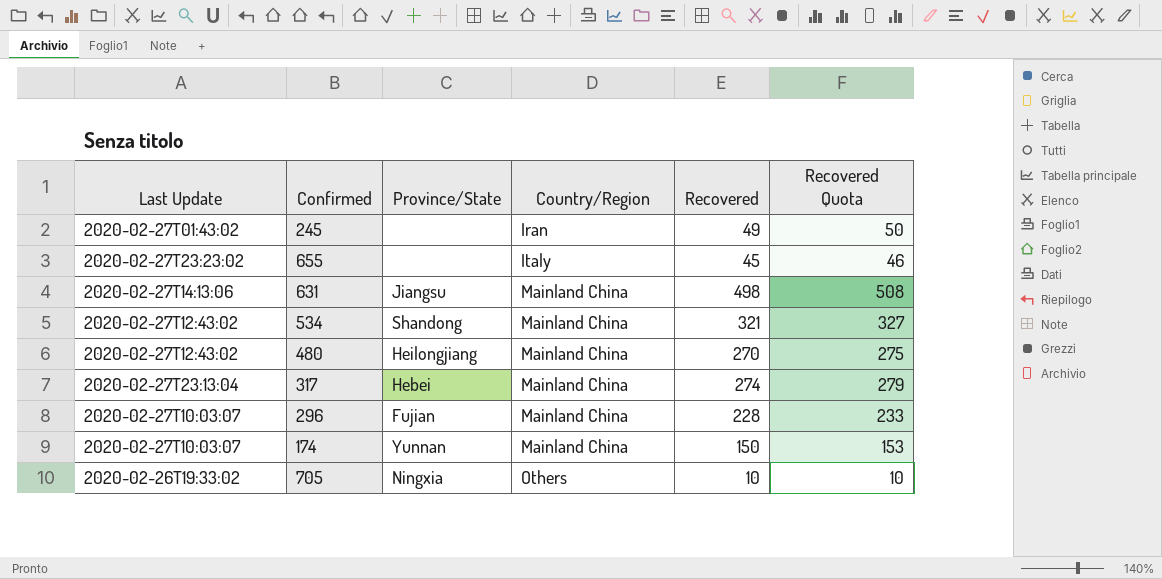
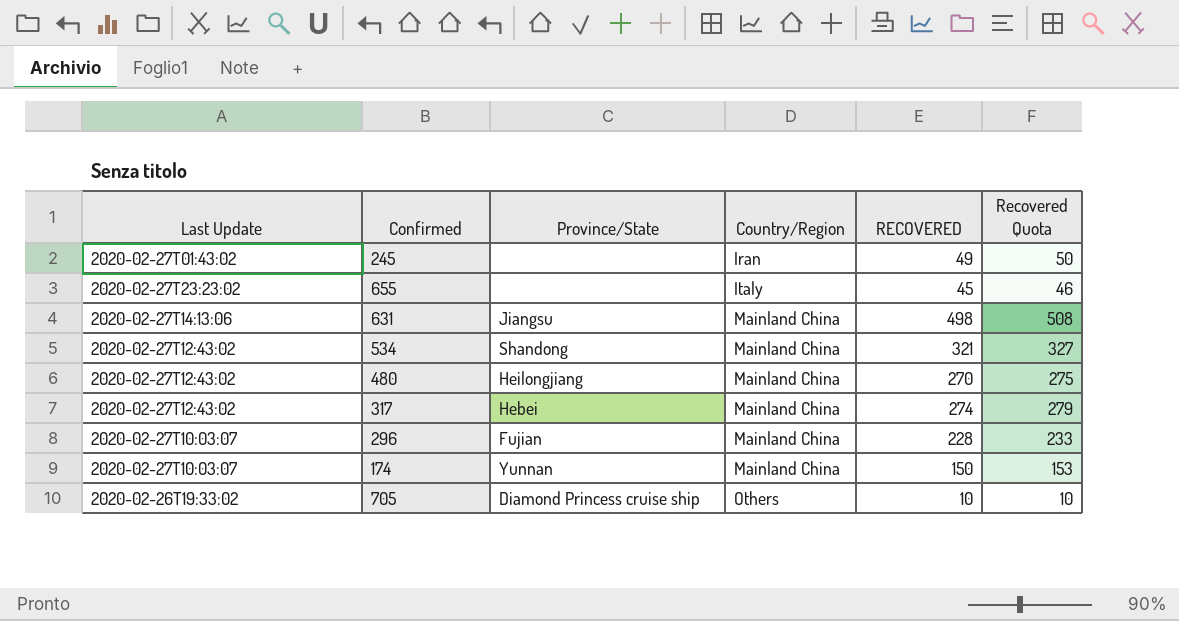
column name: Recovered -> RECOVERED
317 | Last Update: 2020-02-27T23:13:04 -> 2020-02-27T12:43:02
705 | Province/State: Ningxia -> Diamond Princess cruise ship

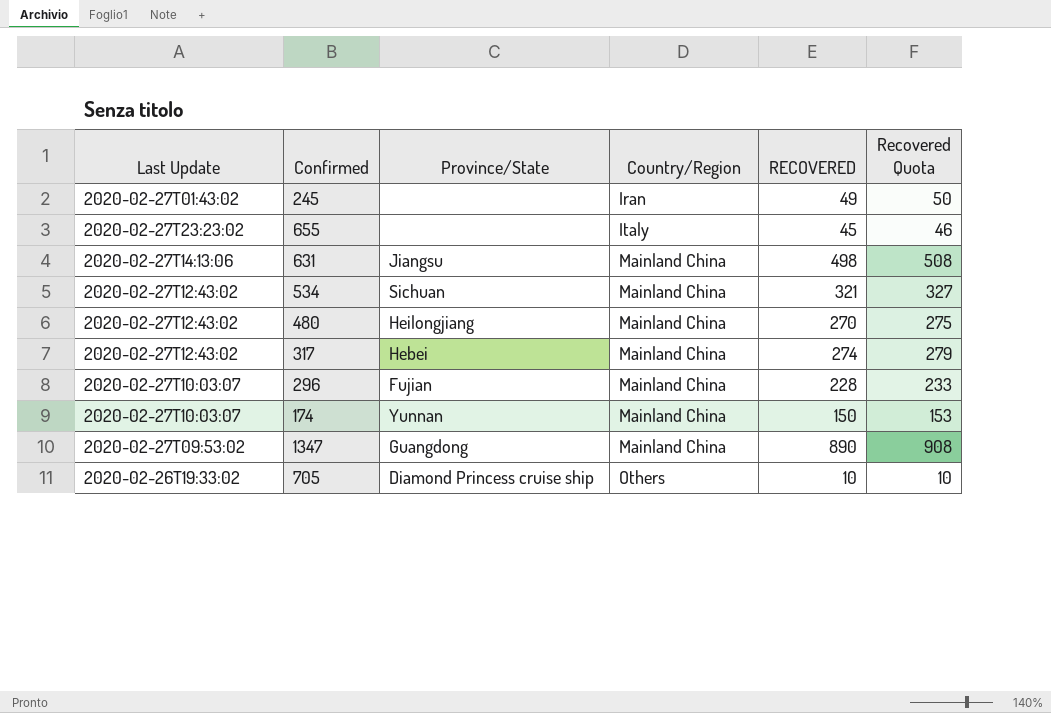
534 | Province/State: Shandong -> Sichuan
row 1347: none -> 2020-02-27T09:53:02 | Guangdong | Mainland China | 890 | 908

